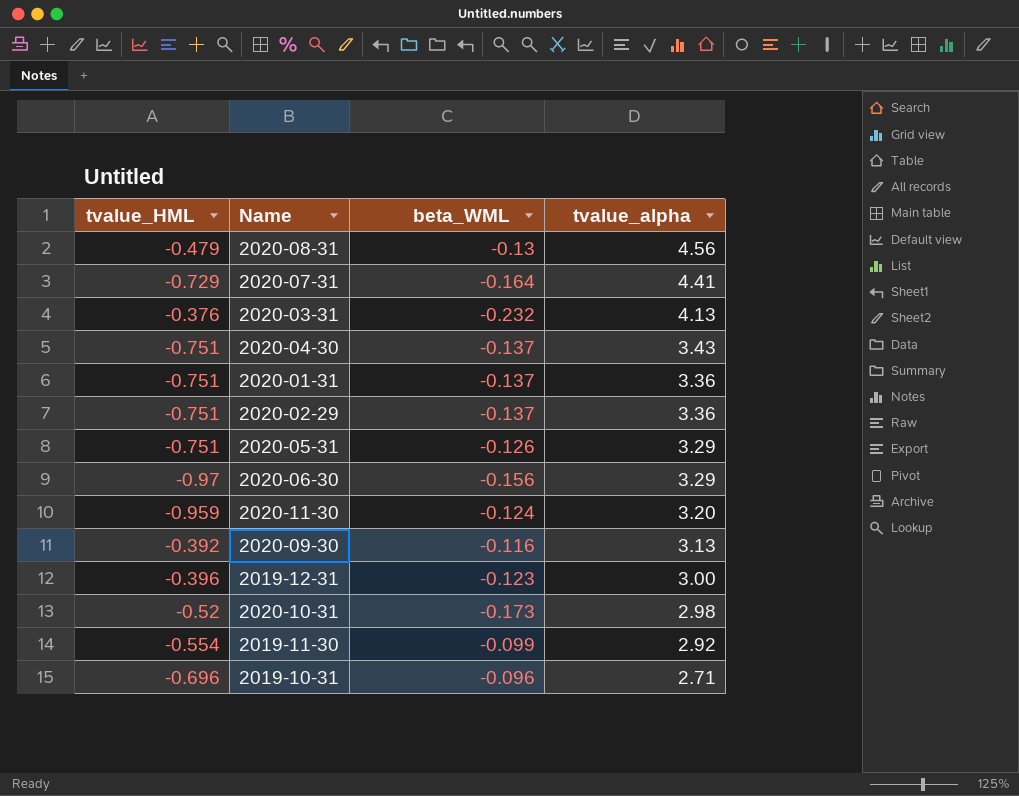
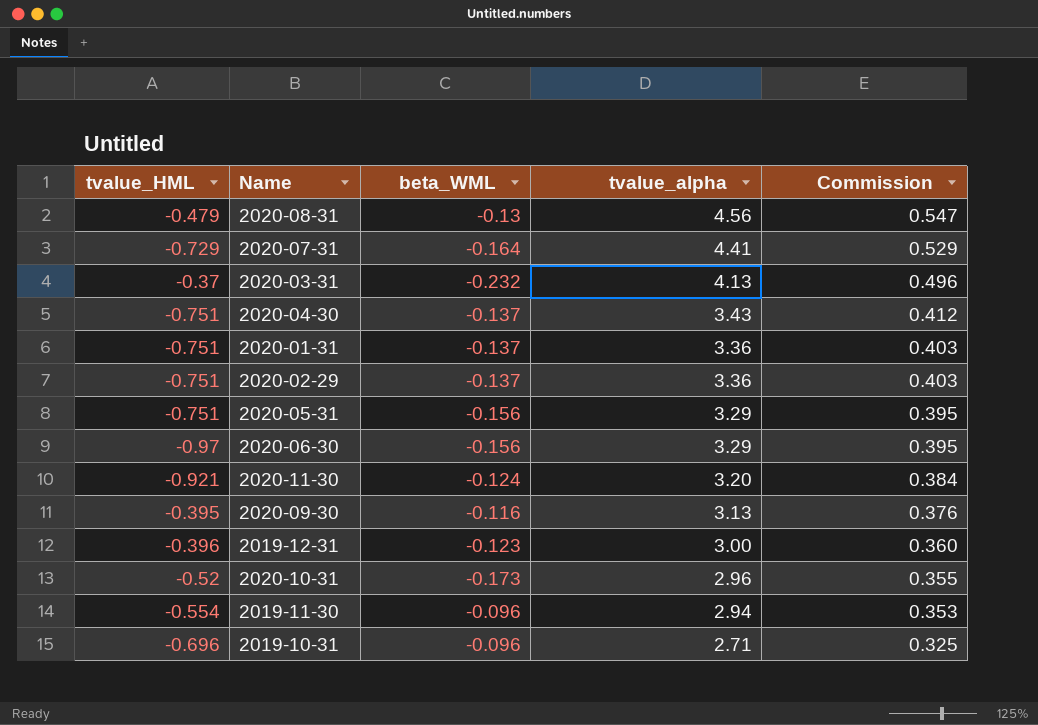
column Commission | formula: none -> [tvalue_alpha] * 0.12
2020-03-31 | tvalue_HML: -0.376 -> -0.37
2020-05-31 | beta_WML: -0.126 -> -0.156
2020-11-30 | tvalue_HML: -0.959 -> -0.921
2020-09-30 | tvalue_HML: -0.392 -> -0.395
2020-10-31 | tvalue_alpha: 2.98 -> 2.96
2019-11-30 | beta_WML: -0.099 -> -0.096
2019-11-30 | tvalue_alpha: 2.92 -> 2.94

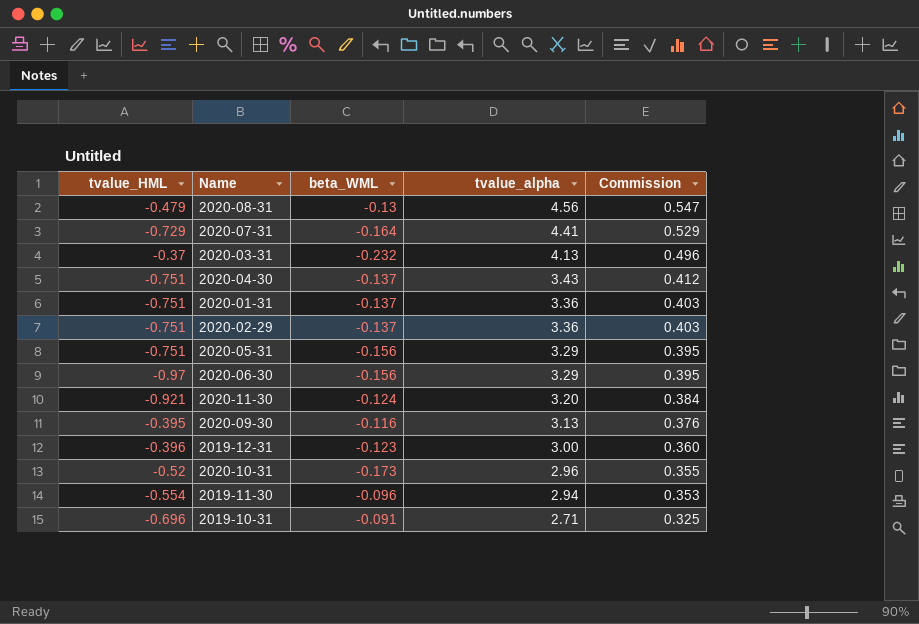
2019-10-31 | beta_WML: -0.096 -> -0.091

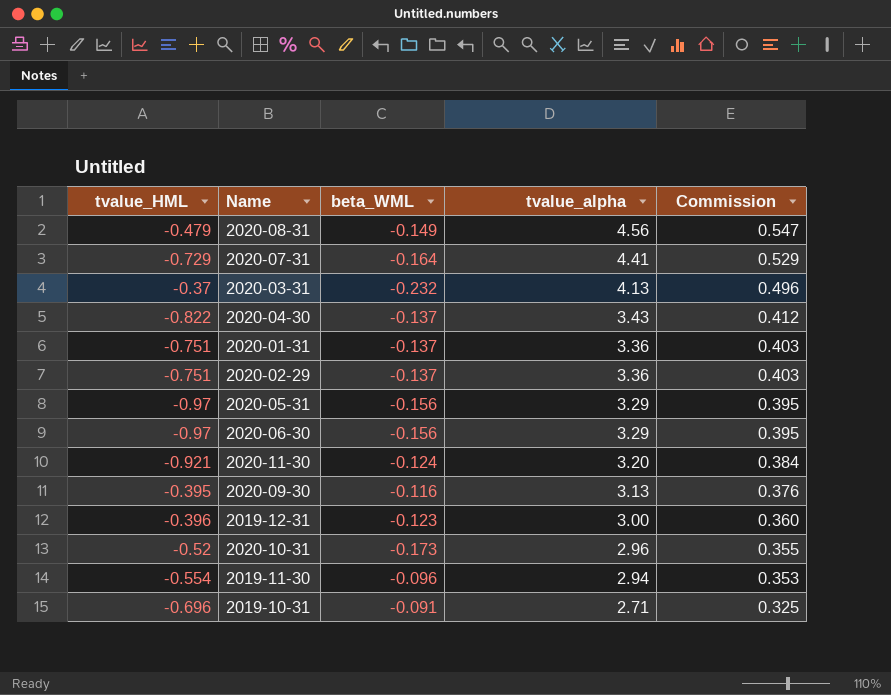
2020-08-31 | beta_WML: -0.13 -> -0.149
2020-04-30 | tvalue_HML: -0.751 -> -0.822
2020-05-31 | tvalue_HML: -0.751 -> -0.97

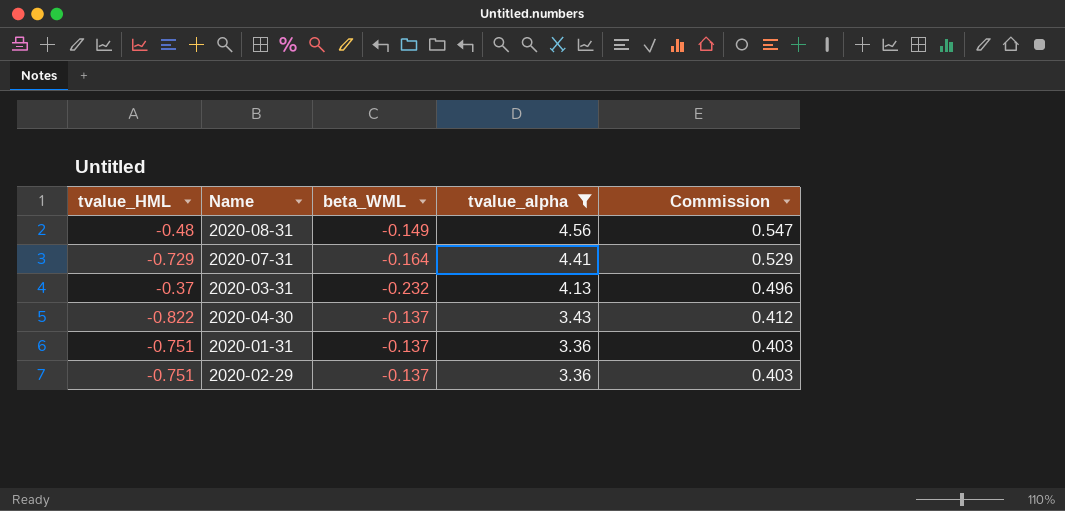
filter: none -> tvalue_alpha >= 3.36
2020-08-31 | tvalue_HML: -0.479 -> -0.48

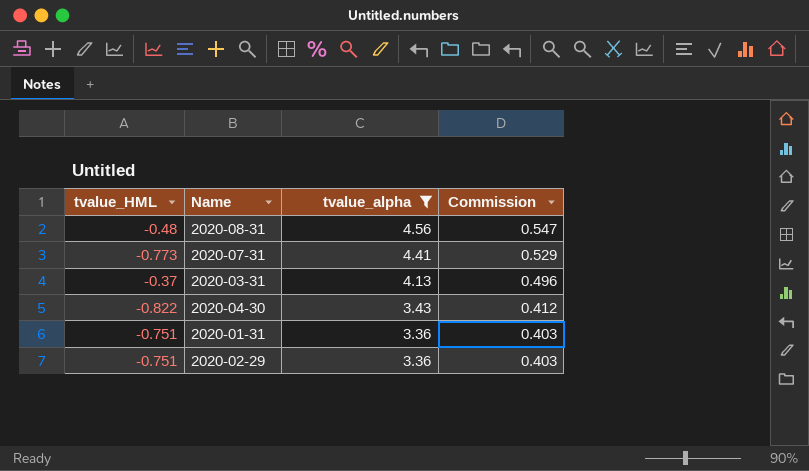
column beta_WML | position: 3 -> none
2020-07-31 | tvalue_HML: -0.729 -> -0.773

